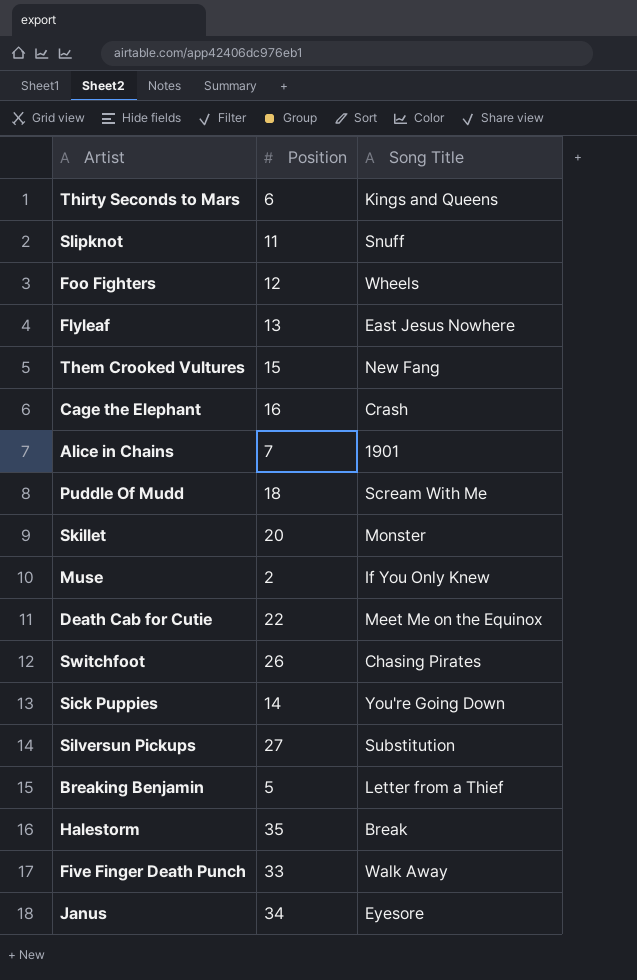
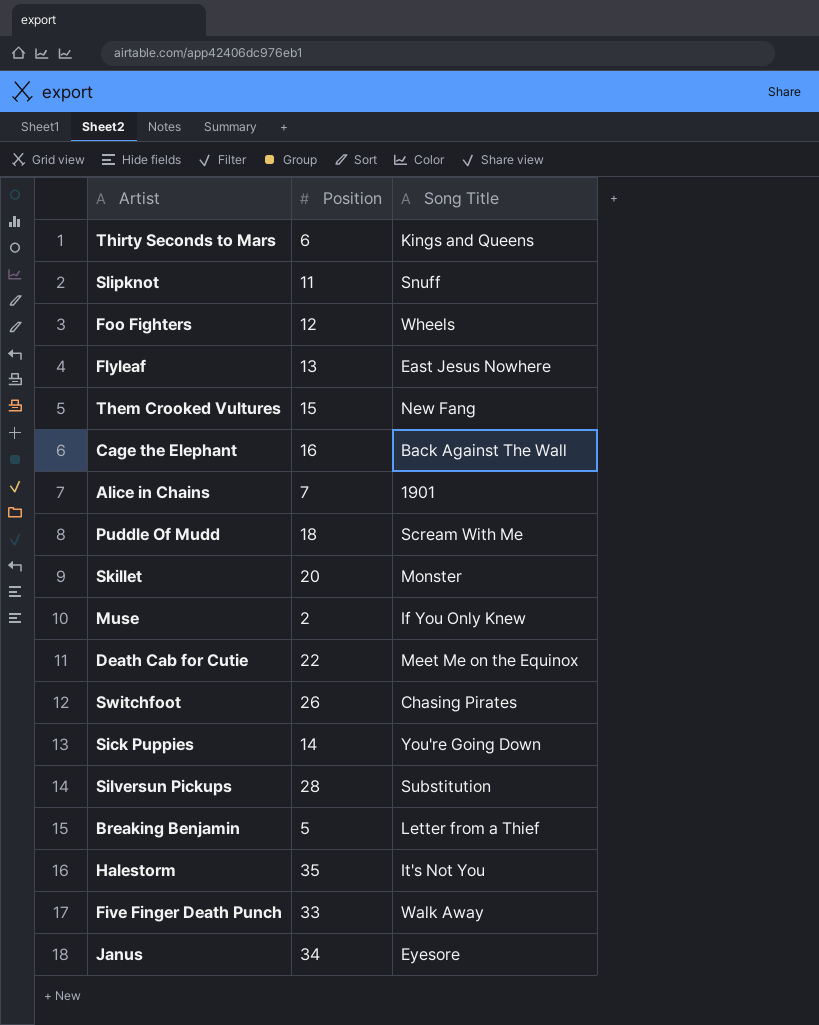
Cage the Elephant | Song Title: Crash -> Back Against The Wall
Silversun Pickups | Position: 27 -> 28
Halestorm | Song Title: Break -> It's Not You

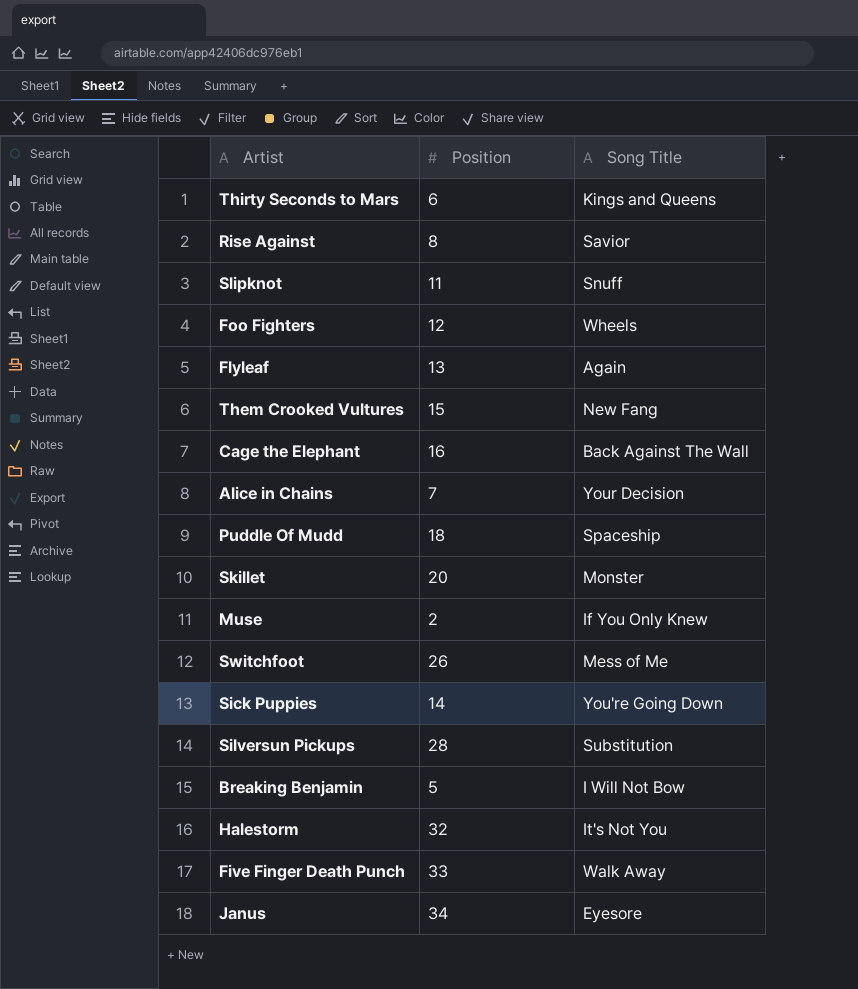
row Death Cab for Cutie: 22 | Meet Me on the Equinox -> none
row Rise Against: none -> 8 | Savior
Flyleaf | Song Title: East Jesus Nowhere -> Again
Alice in Chains | Song Title: 1901 -> Your Decision
Puddle Of Mudd | Song Title: Scream With Me -> Spaceship
Switchfoot | Song Title: Chasing Pirates -> Mess of Me
Breaking Benjamin | Song Title: Letter from a Thief -> I Will Not Bow
Halestorm | Position: 35 -> 32

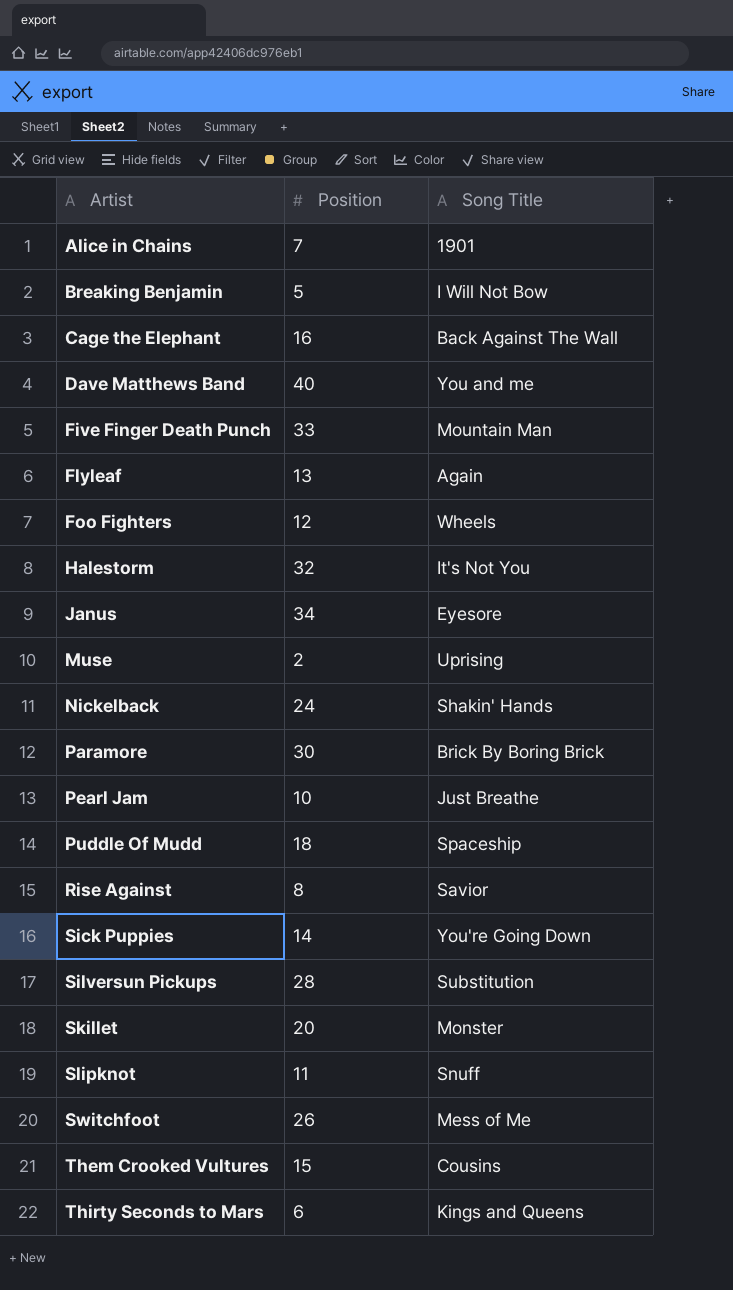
row order: none -> Artist ascending
Alice in Chains | Song Title: Your Decision -> 1901
row Dave Matthews Band: none -> 40 | You and me
Five Finger Death Punch | Song Title: Walk Away -> Mountain Man
Muse | Song Title: If You Only Knew -> Uprising
row Nickelback: none -> 24 | Shakin' Hands
row Paramore: none -> 30 | Brick By Boring Brick
row Pearl Jam: none -> 10 | Just Breathe
Them Crooked Vultures | Song Title: New Fang -> Cousins

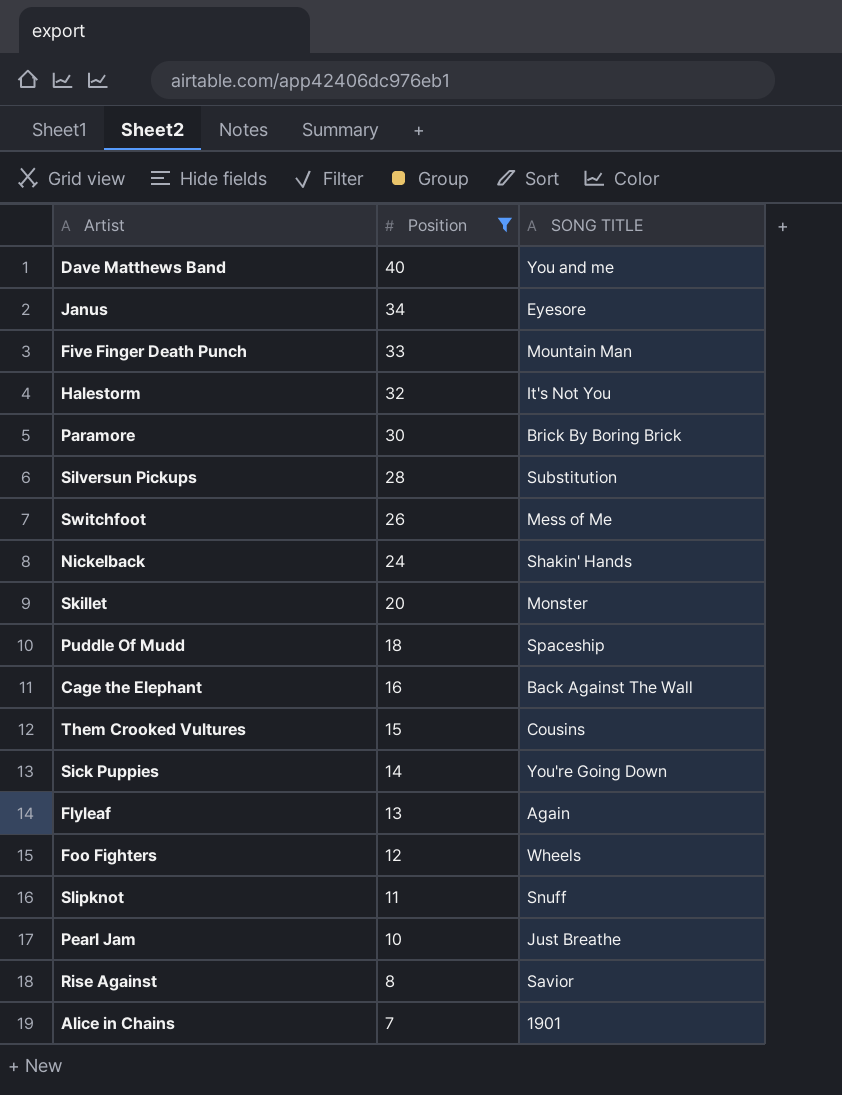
filter: none -> Position >= 7
row order: Artist ascending -> Position descending
column name: Song Title -> SONG TITLE

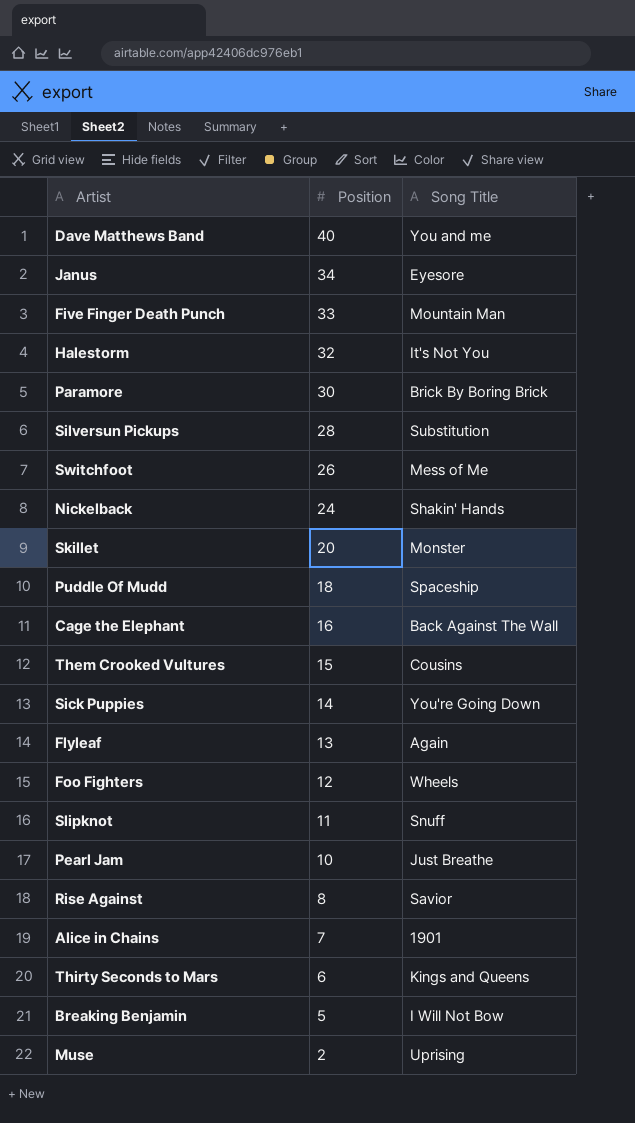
filter: Position >= 7 -> none
column name: SONG TITLE -> Song Title

